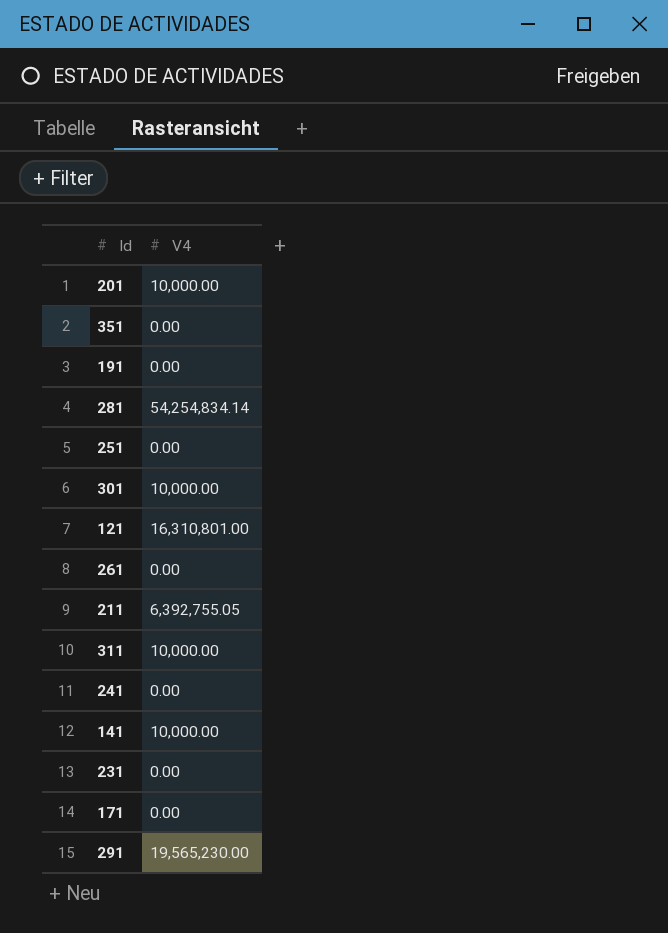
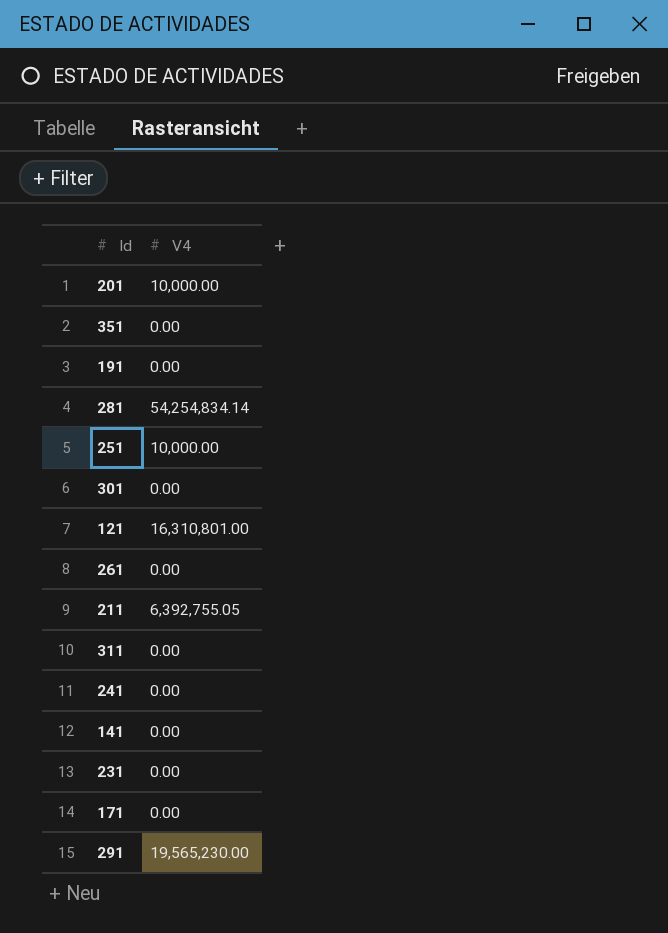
251 | V4: 0.00 -> 10,000.00
301 | V4: 10,000.00 -> 0.00
311 | V4: 10,000.00 -> 0.00
141 | V4: 10,000.00 -> 0.00

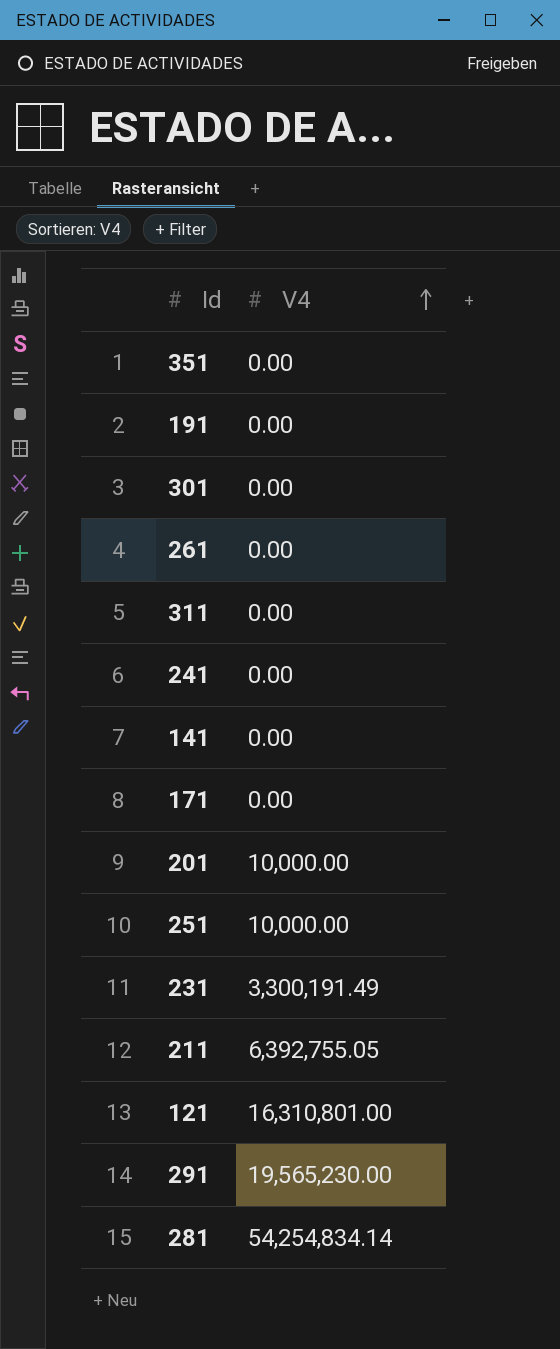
row order: none -> V4 ascending
231 | V4: 0.00 -> 3,300,191.49

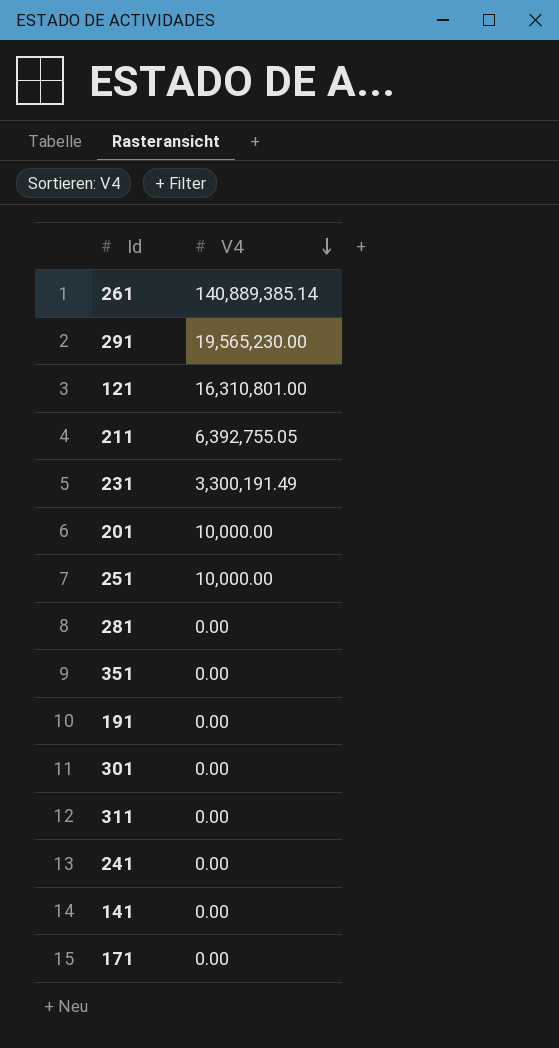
row order: V4 ascending -> V4 descending
261 | V4: 0.00 -> 140,889,385.14
281 | V4: 54,254,834.14 -> 0.00

